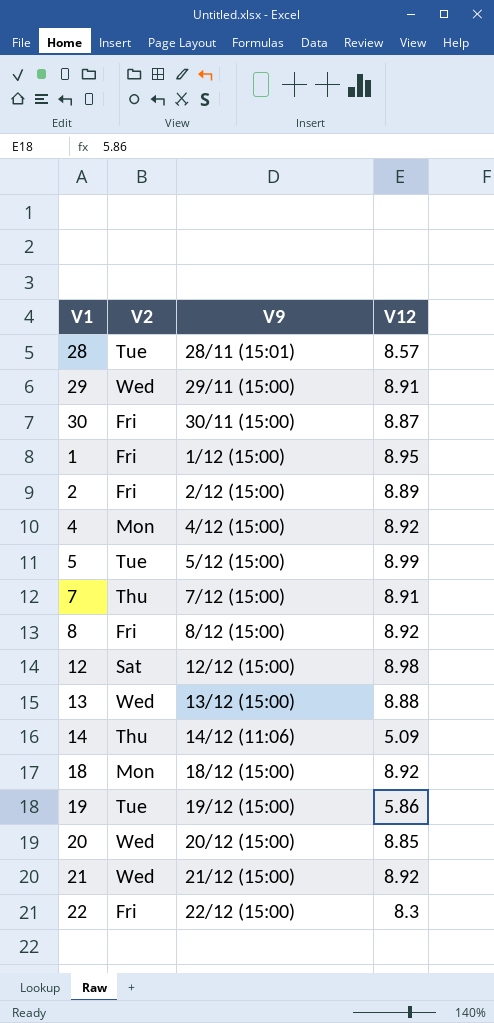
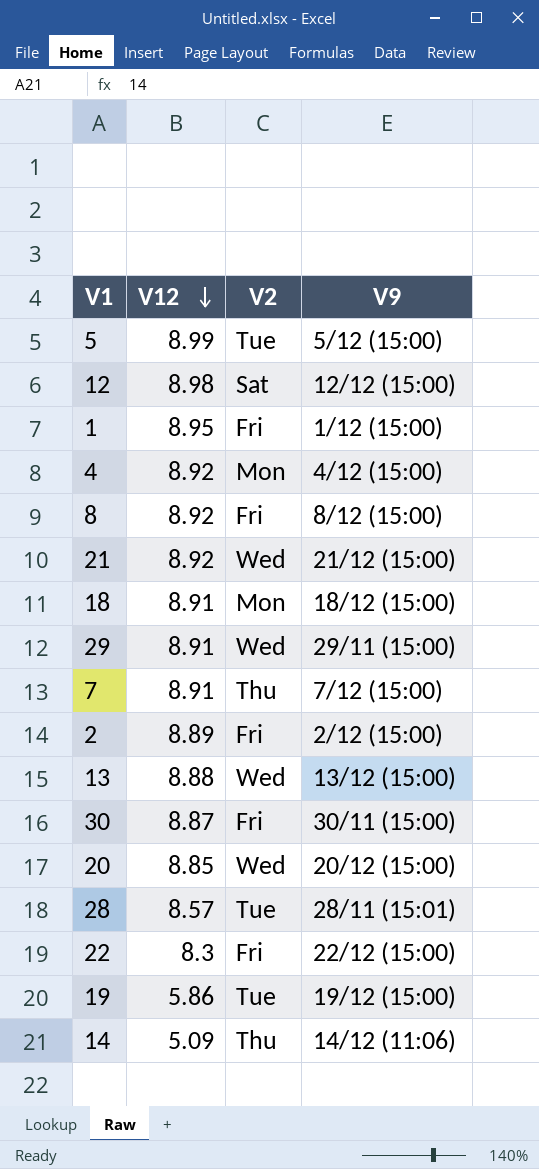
row order: none -> V12 descending
column V12 | position: 4 -> 2
18 | V12: 8.92 -> 8.91

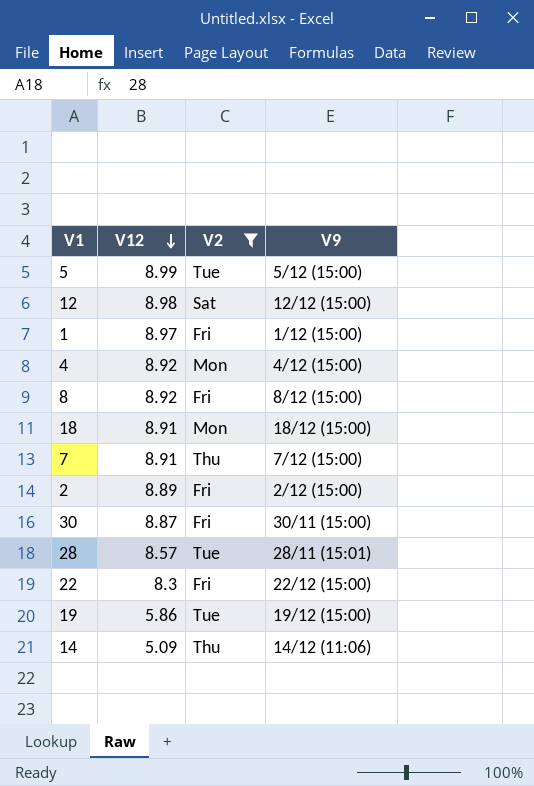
filter: none -> V2 != Wed
1 | V12: 8.95 -> 8.97

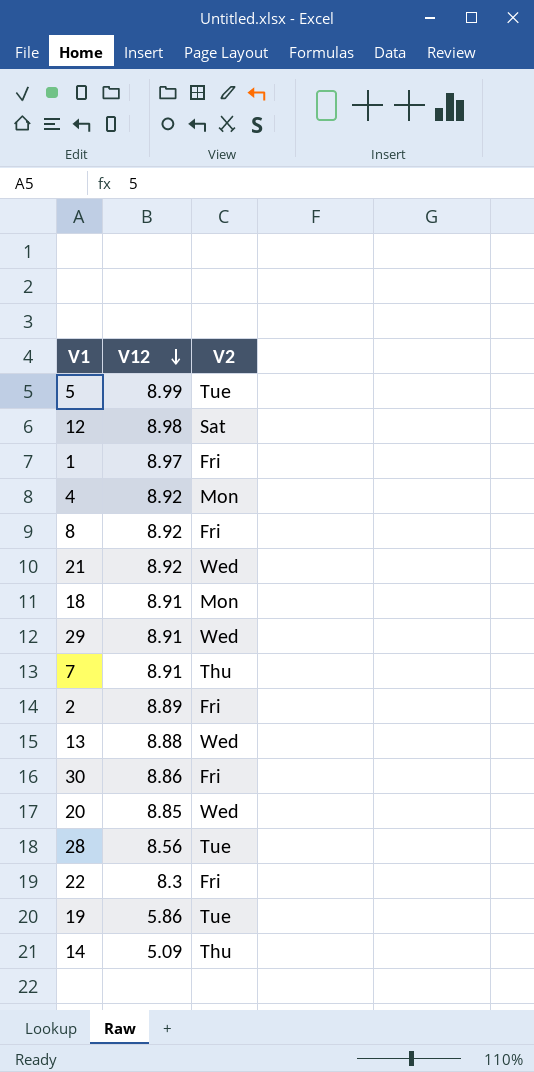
filter: V2 != Wed -> none
column V9 | position: 4 -> none
30 | V12: 8.87 -> 8.86
28 | V12: 8.57 -> 8.56

